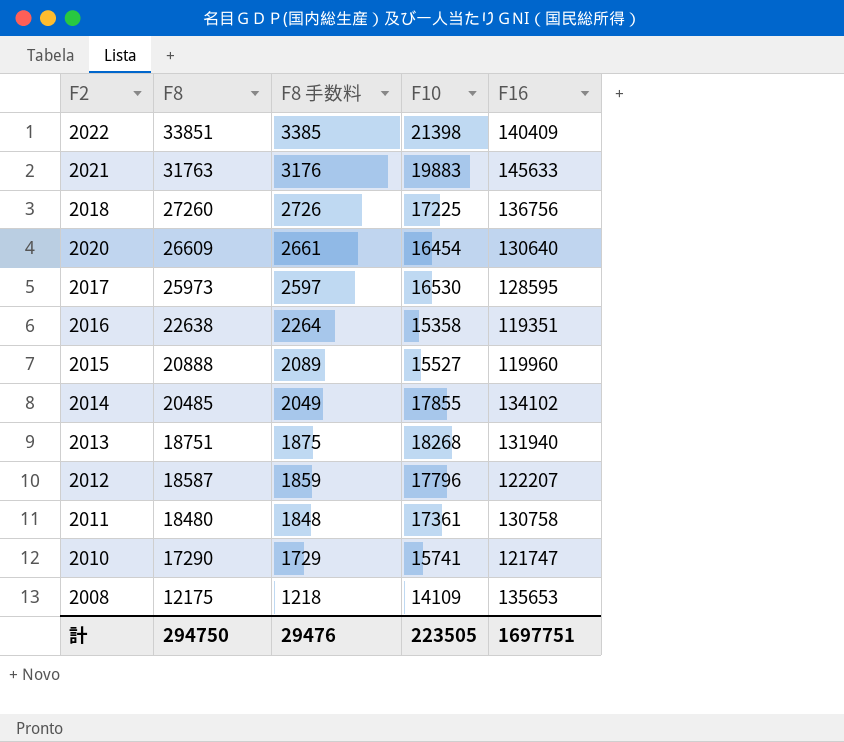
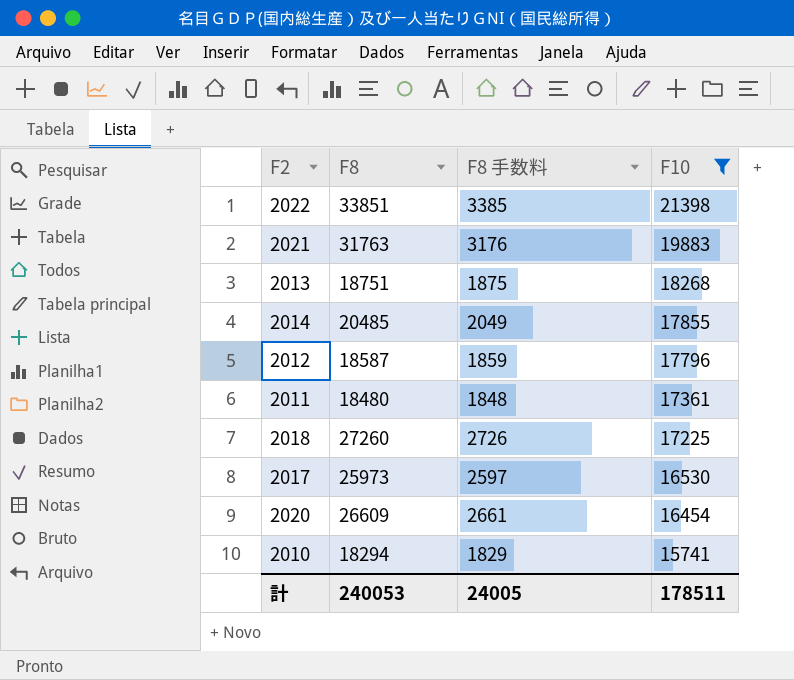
filter: none -> F10 >= 15741
row order: F8 descending -> F10 descending
column F16 | position: 5 -> none
2010 | F8: 17290 -> 18294
2010 | F8 手数料: 1729 -> 1829
計 | F8: 294750 -> 240053
計 | F8 手数料: 29476 -> 24005
計 | F10: 223505 -> 178511

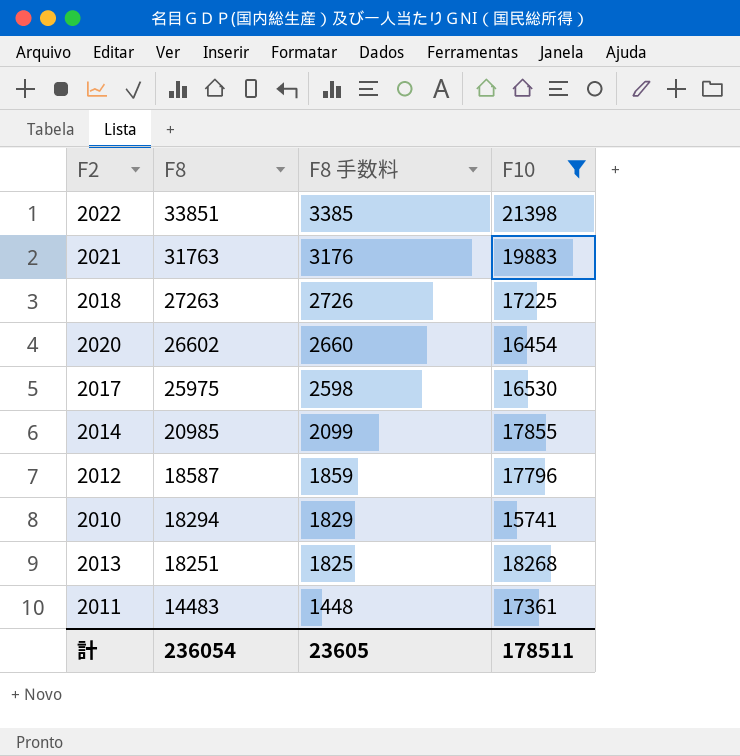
row order: F10 descending -> F8 descending
2018 | F8: 27260 -> 27263
2020 | F8: 26609 -> 26602
2020 | F8 手数料: 2661 -> 2660
2017 | F8: 25973 -> 25975
2017 | F8 手数料: 2597 -> 2598
2014 | F8: 20485 -> 20985
2014 | F8 手数料: 2049 -> 2099
2013 | F8: 18751 -> 18251
2013 | F8 手数料: 1875 -> 1825
2011 | F8: 18480 -> 14483
2011 | F8 手数料: 1848 -> 1448
計 | F8: 240053 -> 236054
計 | F8 手数料: 24005 -> 23605

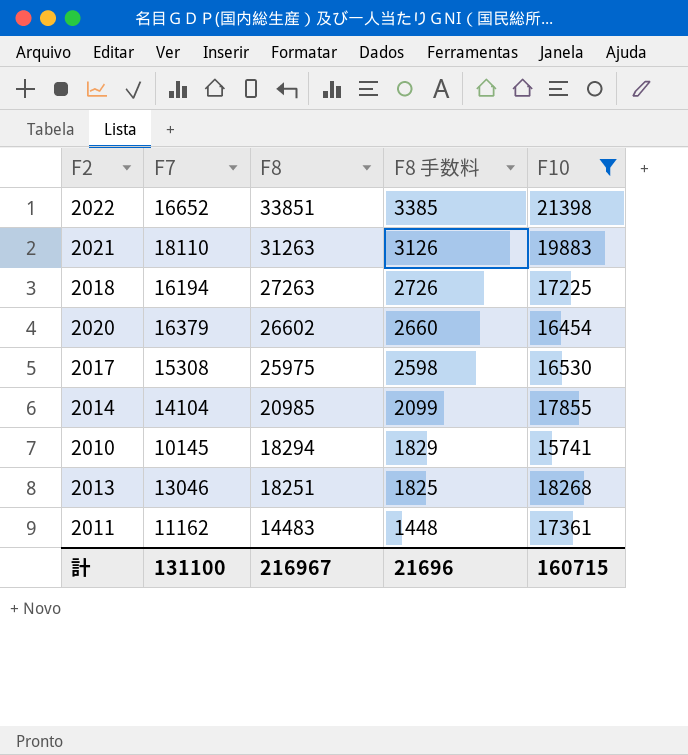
column F7 | position: none -> 2
row 2012: 18587 | 1859 | 17796 -> none
2021 | F8: 31763 -> 31263
2021 | F8 手数料: 3176 -> 3126
計 | F8: 236054 -> 216967
計 | F8 手数料: 23605 -> 21696
計 | F10: 178511 -> 160715

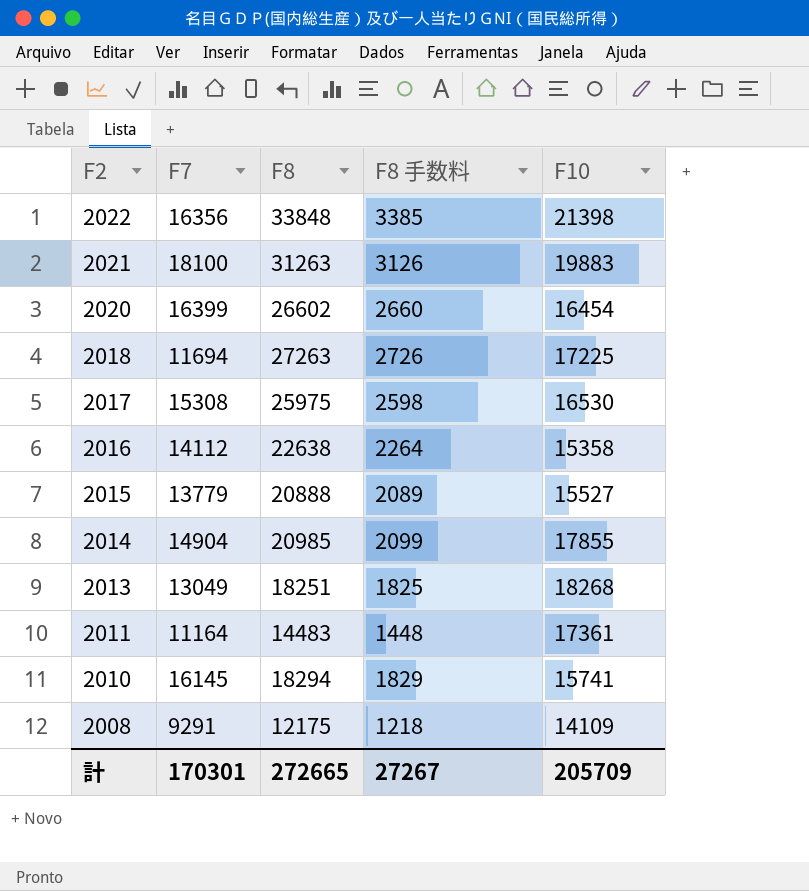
filter: F10 >= 15741 -> none
row order: F8 descending -> F2 descending
2022 | F7: 16652 -> 16356
2022 | F8: 33851 -> 33848
2021 | F7: 18110 -> 18100
2020 | F7: 16379 -> 16399
2018 | F7: 16194 -> 11694
2014 | F7: 14104 -> 14904
2013 | F7: 13046 -> 13049
2011 | F7: 11162 -> 11164
2010 | F7: 10145 -> 16145
計 | F7: 131100 -> 170301
計 | F8: 216967 -> 272665
計 | F8 手数料: 21696 -> 27267
計 | F10: 160715 -> 205709

